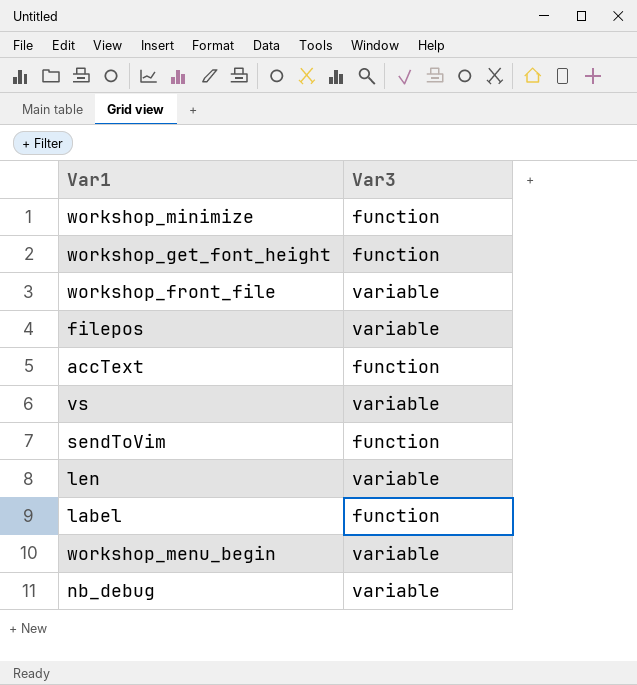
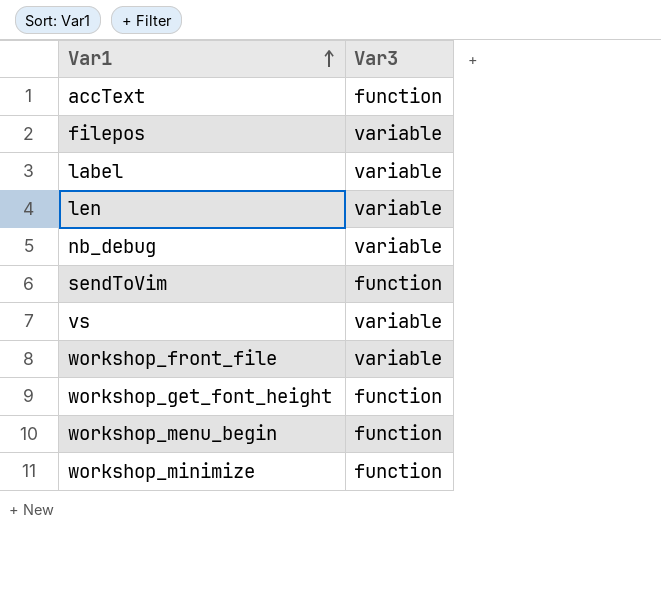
row order: none -> Var1 ascending
label | Var3: function -> variable
workshop_menu_begin | Var3: variable -> function

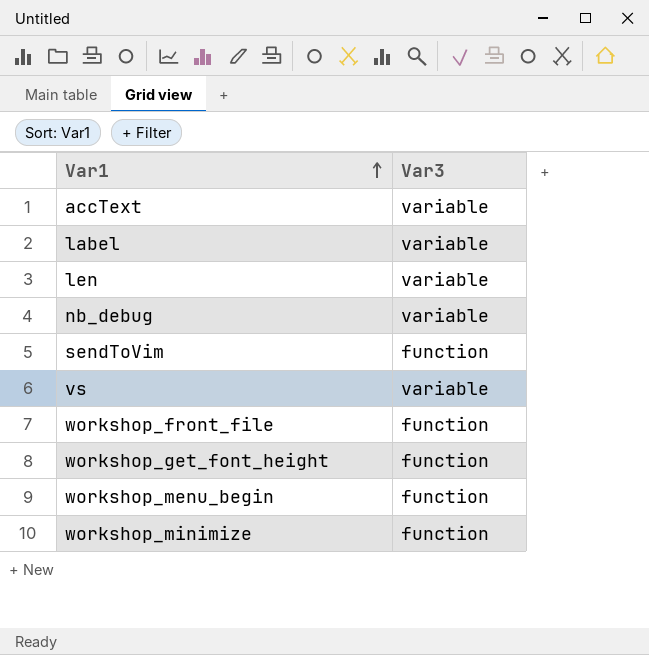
row filepos: variable -> none
accText | Var3: function -> variable
workshop_front_file | Var3: variable -> function

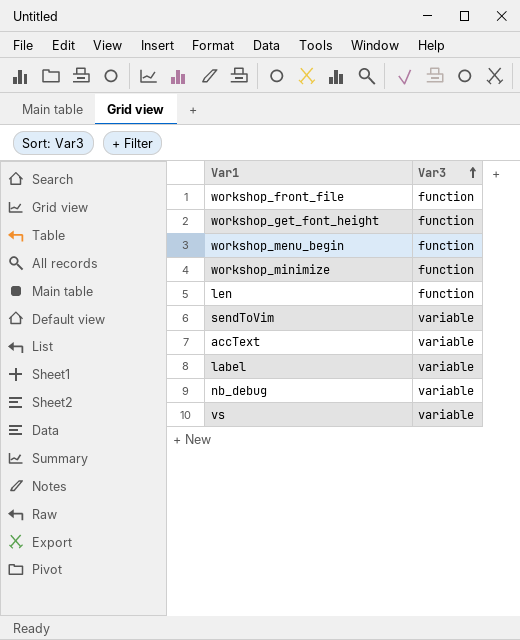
row order: Var1 ascending -> Var3 ascending
len | Var3: variable -> function
sendToVim | Var3: function -> variable

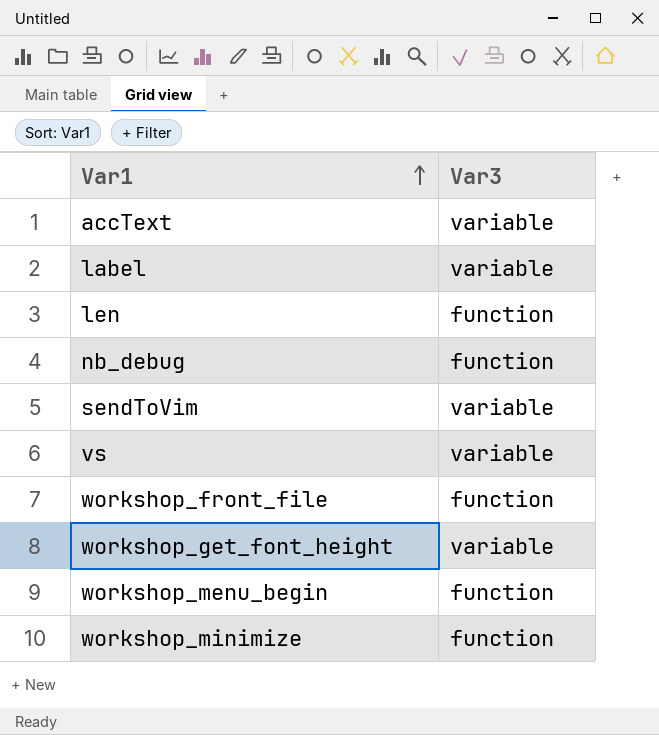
row order: Var3 ascending -> Var1 ascending
nb_debug | Var3: variable -> function
workshop_get_font_height | Var3: function -> variable

